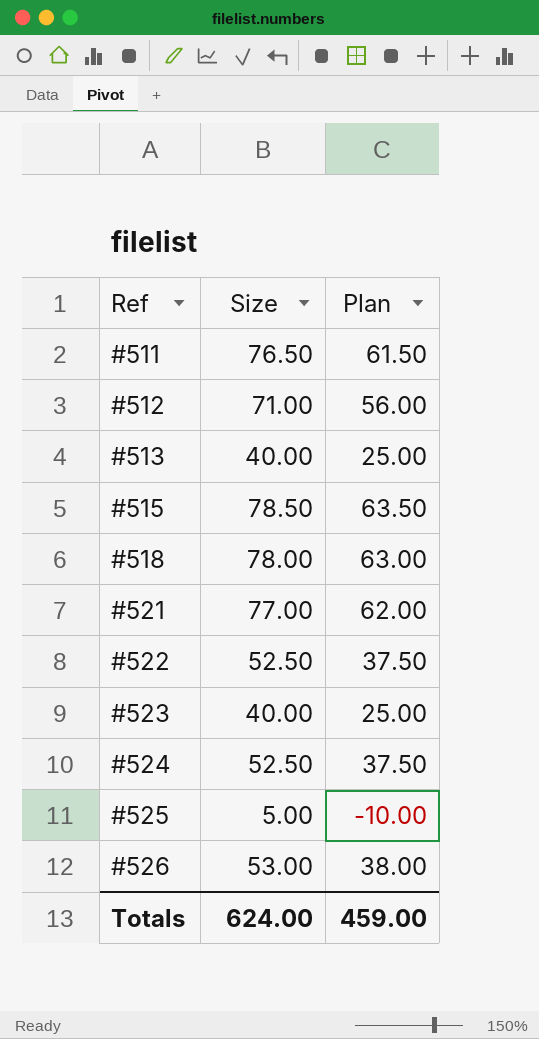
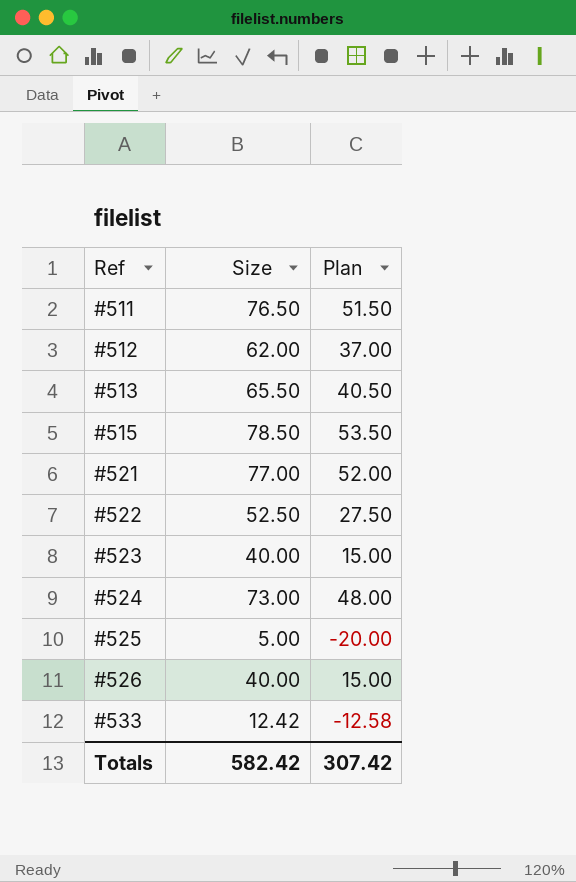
column Plan | formula: [Size] - 15 -> [Size] - 25
row #518: 78.00 | 63.00 -> none
#512 | Size: 71.00 -> 62.00
#513 | Size: 40.00 -> 65.50
#524 | Size: 52.50 -> 73.00
#526 | Size: 53.00 -> 40.00
row #533: none -> 12.42 | -12.58
Totals | Size: 624.00 -> 582.42
Totals | Plan: 459.00 -> 307.42

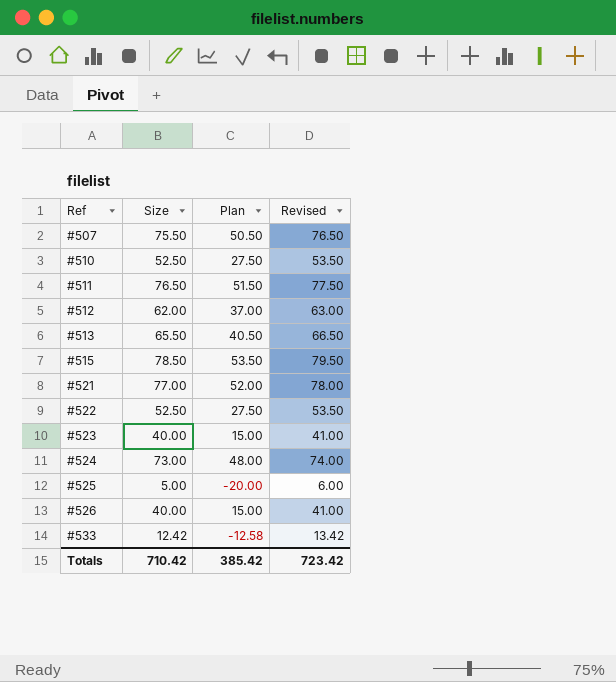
column Revised | formula: none -> [Size] + 1
row #507: none -> 75.50 | 50.50 | 76.50
row #510: none -> 52.50 | 27.50 | 53.50
Totals | Size: 582.42 -> 710.42
Totals | Plan: 307.42 -> 385.42

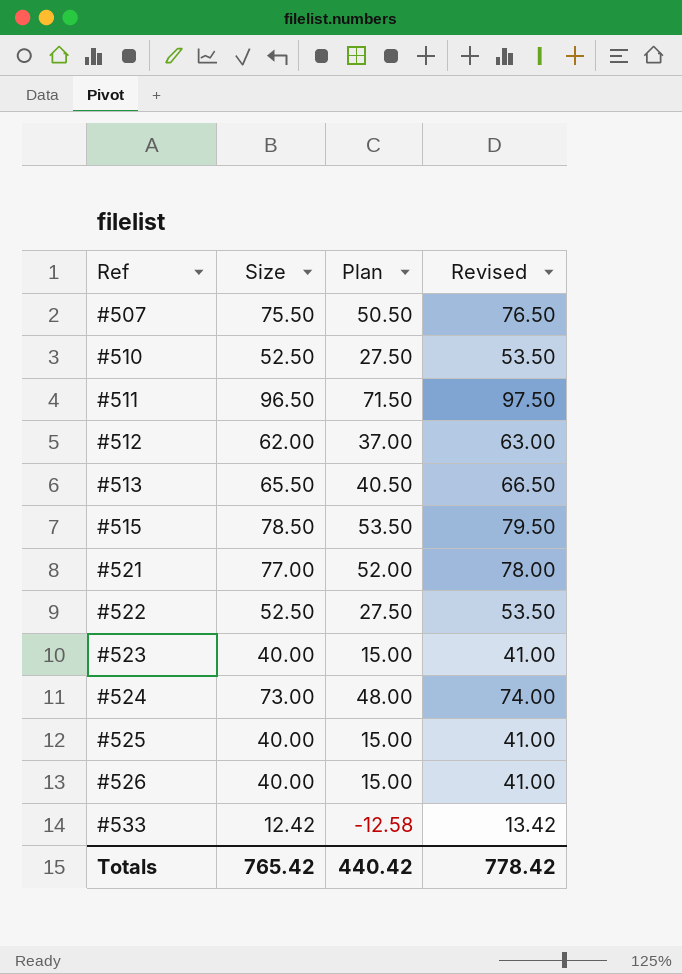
#511 | Size: 76.50 -> 96.50
#511 | Plan: 51.50 -> 71.50
#511 | Revised: 77.50 -> 97.50
#525 | Size: 5.00 -> 40.00
#525 | Plan: -20.00 -> 15.00
#525 | Revised: 6.00 -> 41.00
Totals | Size: 710.42 -> 765.42
Totals | Plan: 385.42 -> 440.42
Totals | Revised: 723.42 -> 778.42

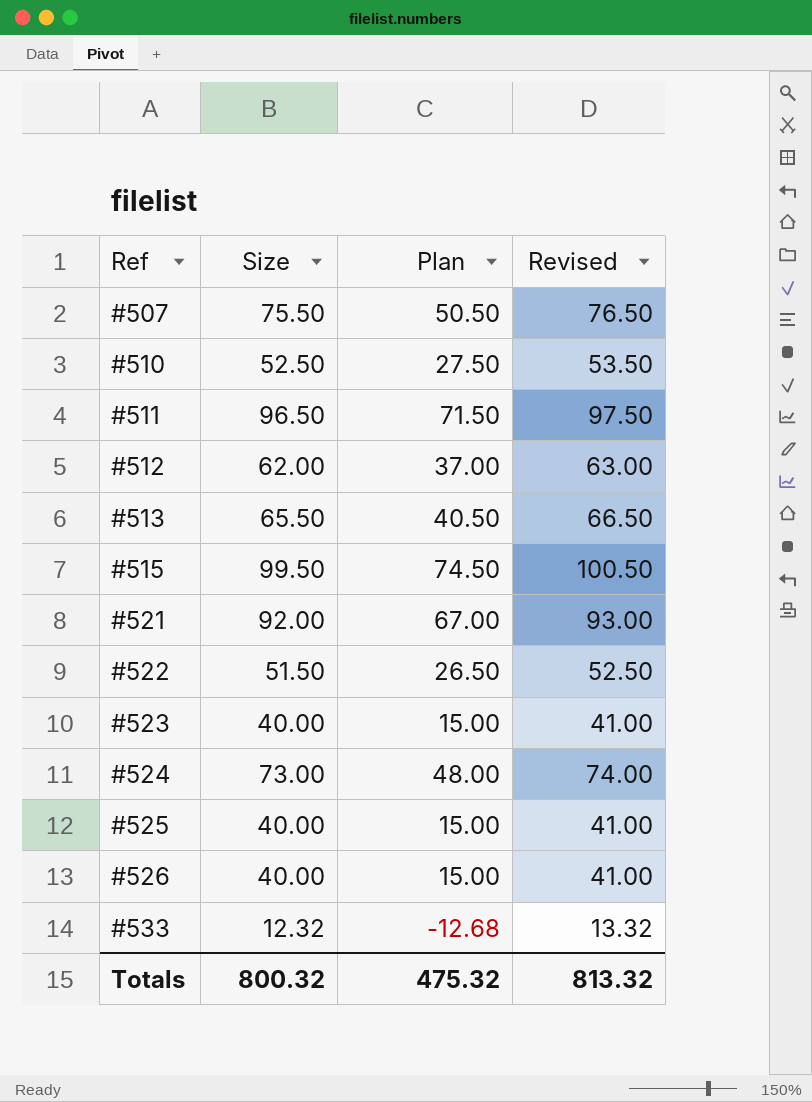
#515 | Size: 78.50 -> 99.50
#515 | Plan: 53.50 -> 74.50
#515 | Revised: 79.50 -> 100.50
#521 | Size: 77.00 -> 92.00
#521 | Plan: 52.00 -> 67.00
#521 | Revised: 78.00 -> 93.00
#522 | Size: 52.50 -> 51.50
#522 | Plan: 27.50 -> 26.50
#522 | Revised: 53.50 -> 52.50
#533 | Size: 12.42 -> 12.32
#533 | Plan: -12.58 -> -12.68
#533 | Revised: 13.42 -> 13.32
Totals | Size: 765.42 -> 800.32
Totals | Plan: 440.42 -> 475.32
Totals | Revised: 778.42 -> 813.32

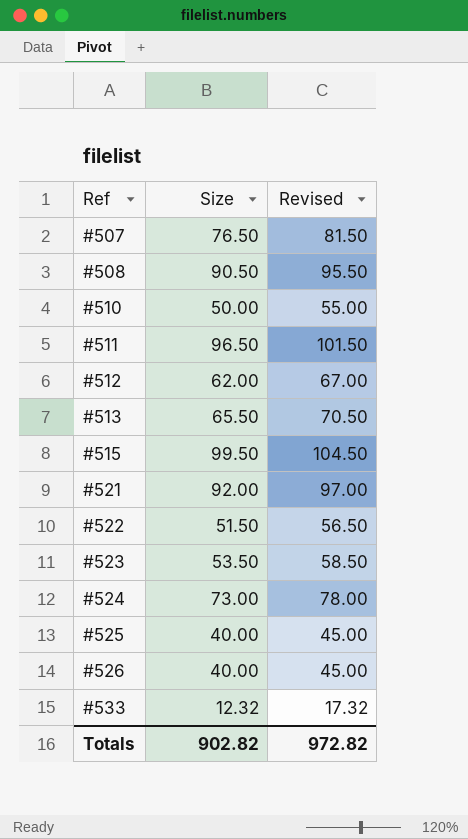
column Plan | formula: [Size] - 25 -> none
column Revised | formula: [Size] + 1 -> [Size] + 5
#507 | Size: 75.50 -> 76.50
row #508: none -> 90.50 | 95.50
#510 | Size: 52.50 -> 50.00
#523 | Size: 40.00 -> 53.50
Totals | Size: 800.32 -> 902.82
Totals | Revised: 813.32 -> 972.82

